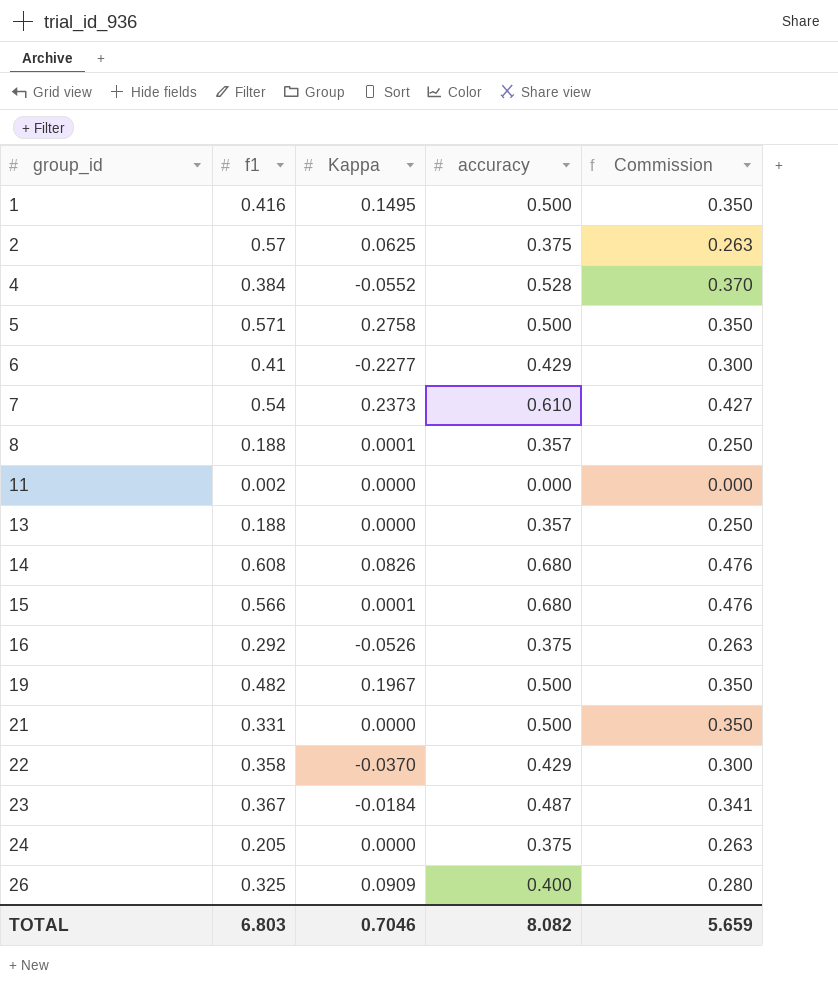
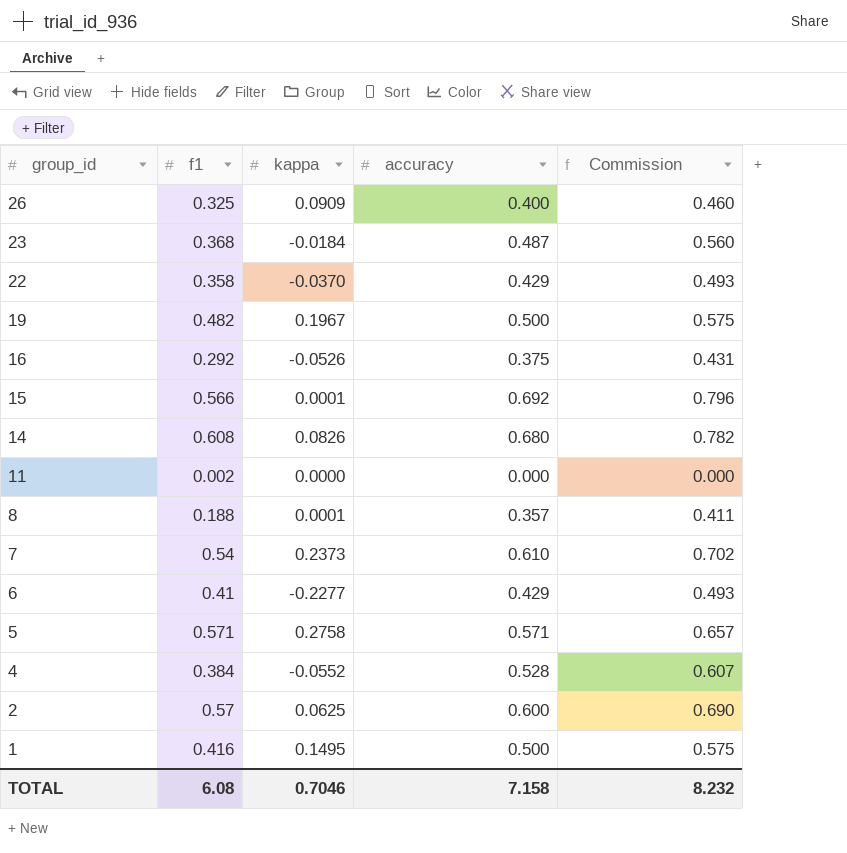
row order: group_id ascending -> group_id descending
column name: Kappa -> kappa
column Commission | formula: [accuracy] * 0.7 -> [accuracy] * 1.15
row 13: 0.188 | 0.0000 | 0.357 | 0.250 -> none
row 21: 0.331 | 0.0000 | 0.500 | 0.350 -> none
row 24: 0.205 | 0.0000 | 0.375 | 0.263 -> none
23 | f1: 0.367 -> 0.368
15 | accuracy: 0.680 -> 0.692
5 | accuracy: 0.500 -> 0.571
2 | accuracy: 0.375 -> 0.600
TOTAL | f1: 6.803 -> 6.08
TOTAL | accuracy: 8.082 -> 7.158
TOTAL | Commission: 5.659 -> 8.232

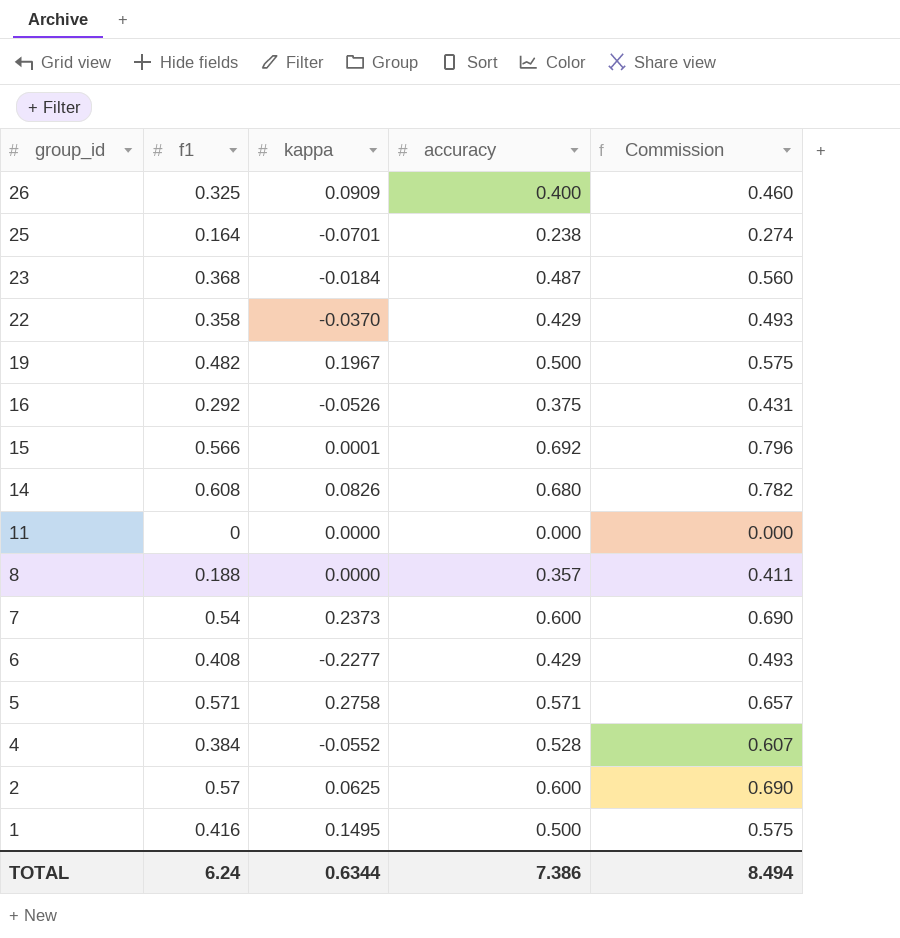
row 25: none -> 0.164 | -0.0701 | 0.238 | 0.274
11 | f1: 0.002 -> 0
8 | kappa: 0.0001 -> 0.0000
7 | accuracy: 0.610 -> 0.600
7 | Commission: 0.702 -> 0.690
6 | f1: 0.41 -> 0.408
TOTAL | f1: 6.08 -> 6.24
TOTAL | kappa: 0.7046 -> 0.6344
TOTAL | accuracy: 7.158 -> 7.386
TOTAL | Commission: 8.232 -> 8.494

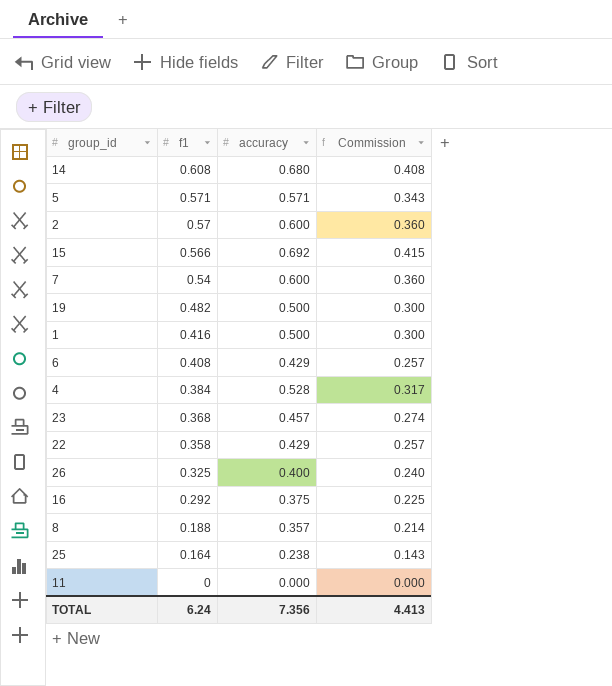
row order: group_id descending -> f1 descending
column kappa | position: 3 -> none
column Commission | formula: [accuracy] * 1.15 -> [accuracy] * 0.6
23 | accuracy: 0.487 -> 0.457
TOTAL | accuracy: 7.386 -> 7.356
TOTAL | Commission: 8.494 -> 4.413

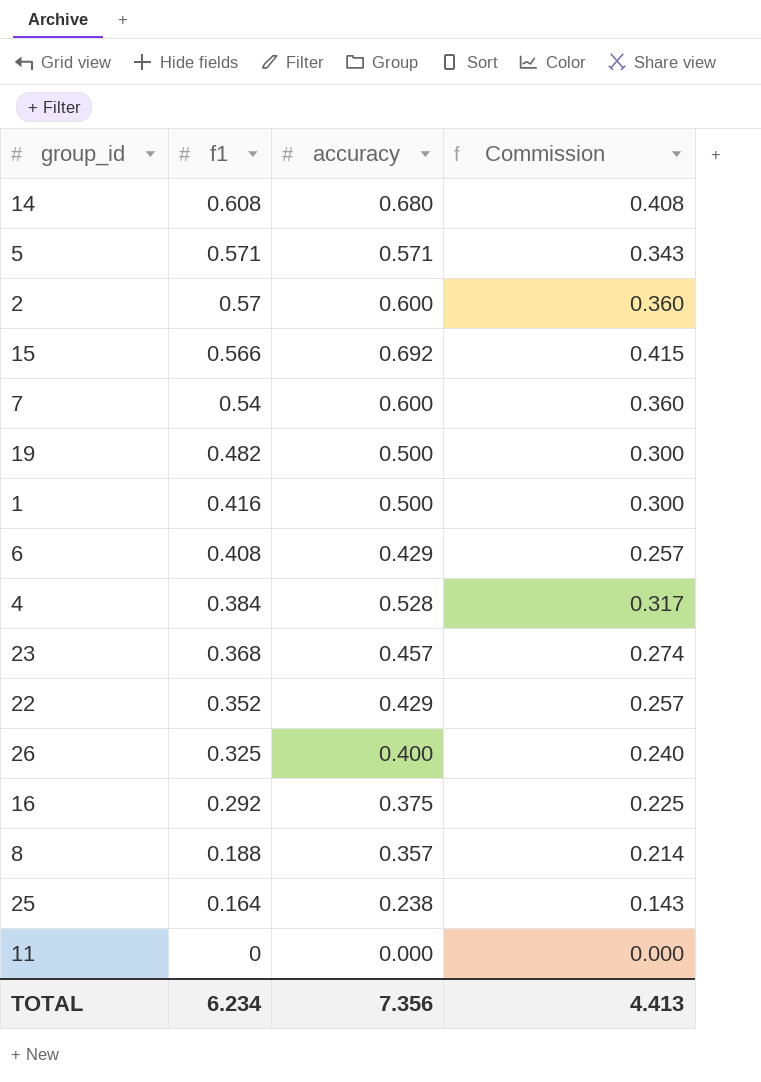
22 | f1: 0.358 -> 0.352
TOTAL | f1: 6.24 -> 6.234

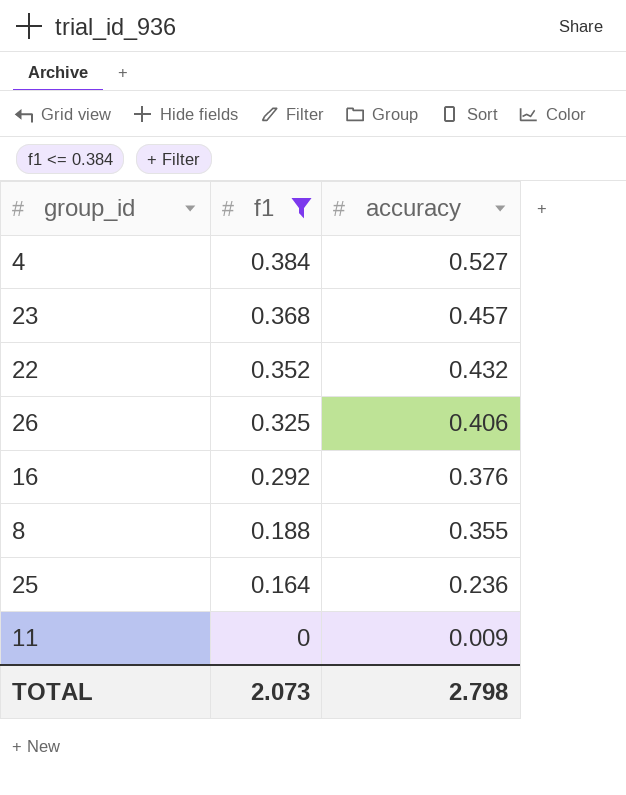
filter: none -> f1 <= 0.384
column Commission | formula: [accuracy] * 0.6 -> none
4 | accuracy: 0.528 -> 0.527
22 | accuracy: 0.429 -> 0.432
26 | accuracy: 0.400 -> 0.406
16 | accuracy: 0.375 -> 0.376
8 | accuracy: 0.357 -> 0.355
25 | accuracy: 0.238 -> 0.236
11 | accuracy: 0.000 -> 0.009
TOTAL | f1: 6.234 -> 2.073
TOTAL | accuracy: 7.356 -> 2.798

